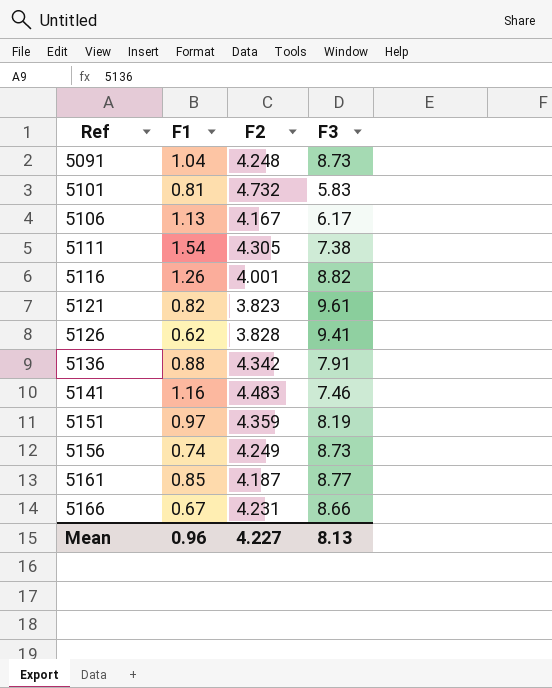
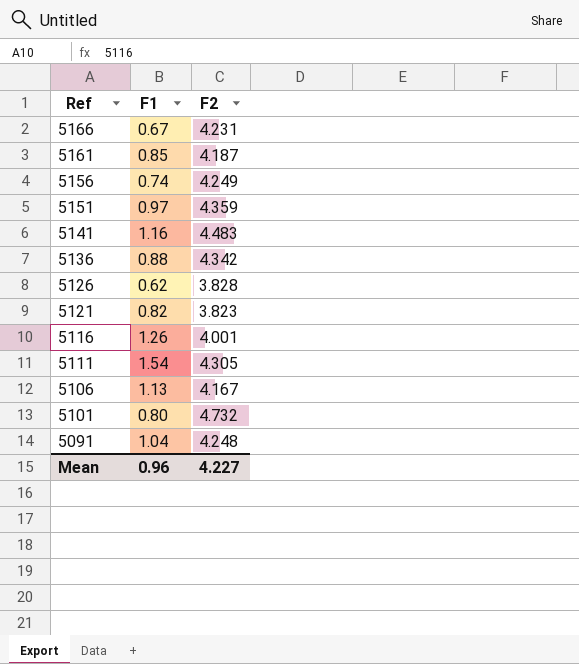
row order: Ref ascending -> Ref descending
column F3 | position: 4 -> none
5101 | F1: 0.81 -> 0.80

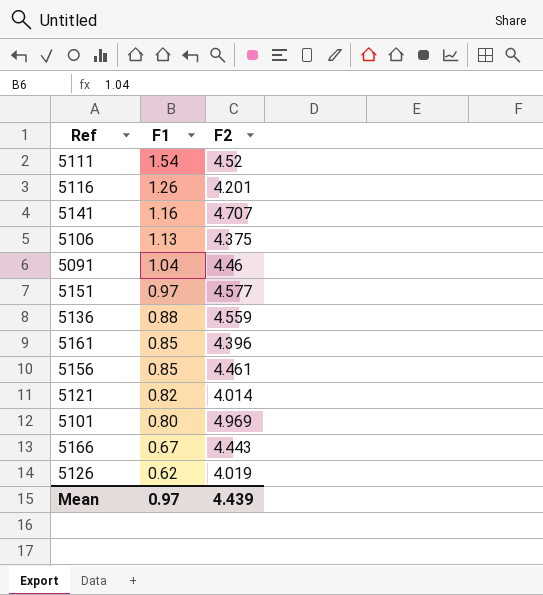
row order: Ref descending -> F1 descending
5111 | F2: 4.305 -> 4.52
5116 | F2: 4.001 -> 4.201
5141 | F2: 4.483 -> 4.707
5106 | F2: 4.167 -> 4.375
5091 | F2: 4.248 -> 4.46
5151 | F2: 4.359 -> 4.577
5136 | F2: 4.342 -> 4.559
5161 | F2: 4.187 -> 4.396
5156 | F1: 0.74 -> 0.85
5156 | F2: 4.249 -> 4.461
5121 | F2: 3.823 -> 4.014
5101 | F2: 4.732 -> 4.969
5166 | F2: 4.231 -> 4.443
5126 | F2: 3.828 -> 4.019
Mean | F1: 0.96 -> 0.97
Mean | F2: 4.227 -> 4.439

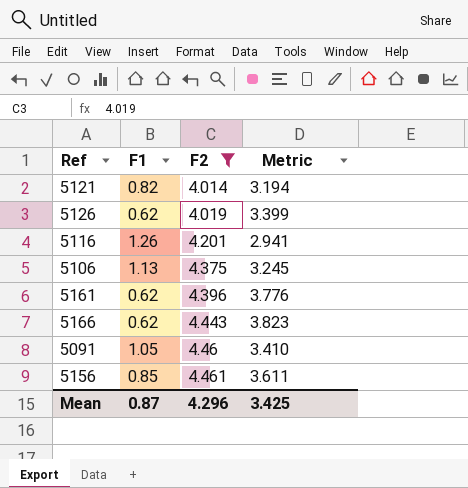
filter: none -> F2 <= 4.461
row order: F1 descending -> F2 ascending
column Metric | formula: none -> [F2] - [F1]
5161 | F1: 0.85 -> 0.62
5166 | F1: 0.67 -> 0.62
5091 | F1: 1.04 -> 1.05
Mean | F1: 0.97 -> 0.87
Mean | F2: 4.439 -> 4.296

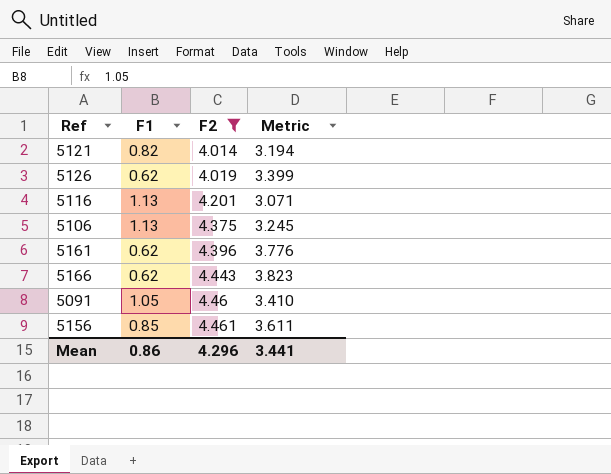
5116 | F1: 1.26 -> 1.13
5116 | Metric: 2.941 -> 3.071
Mean | F1: 0.87 -> 0.86
Mean | Metric: 3.425 -> 3.441

